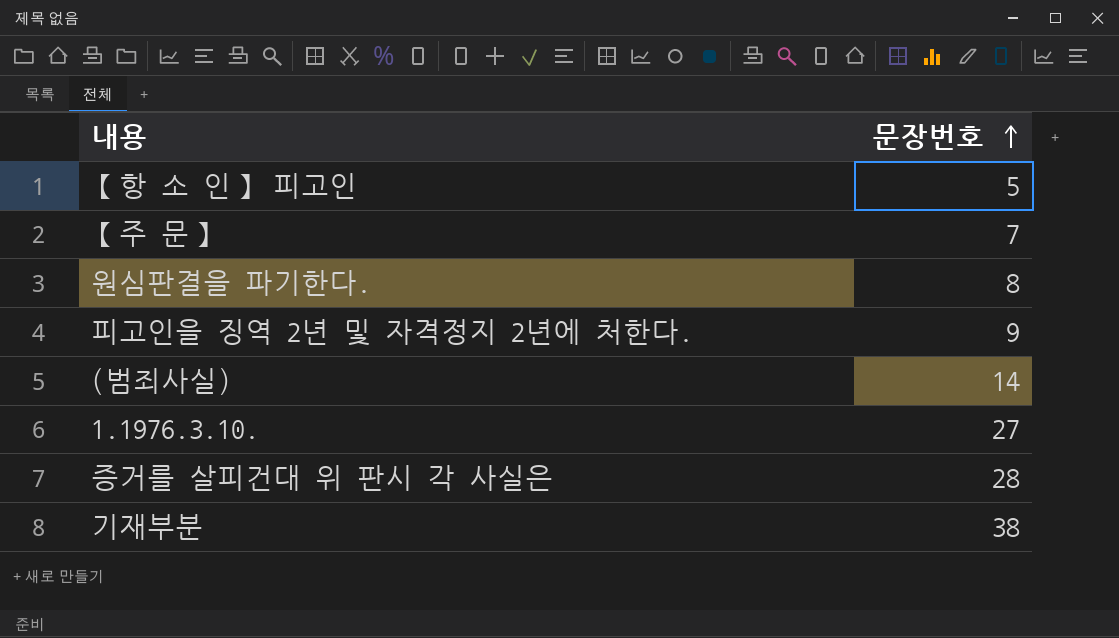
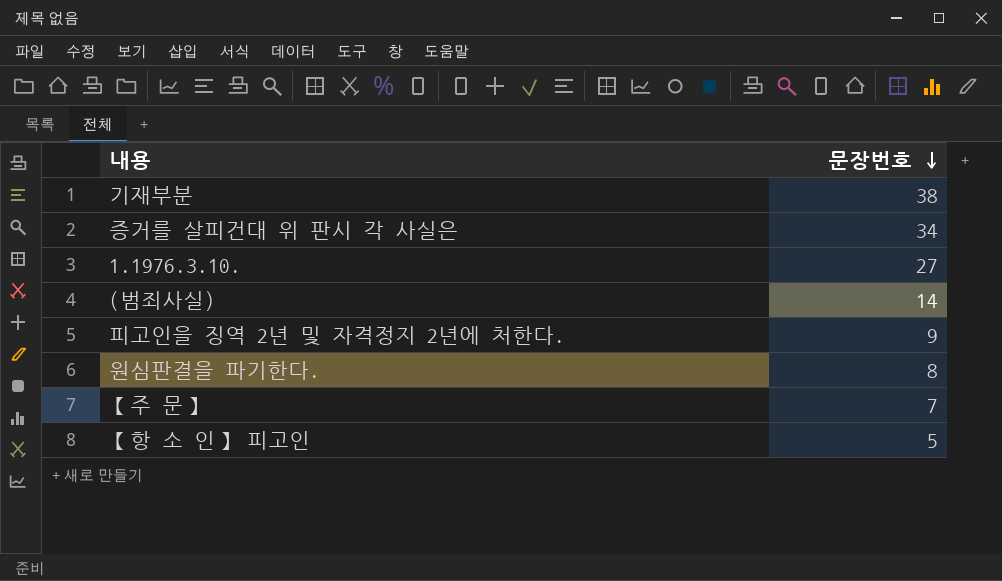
row order: 문장번호 ascending -> 문장번호 descending
증거를 살피건대 위 판시 각 사실은 | 문장번호: 28 -> 34

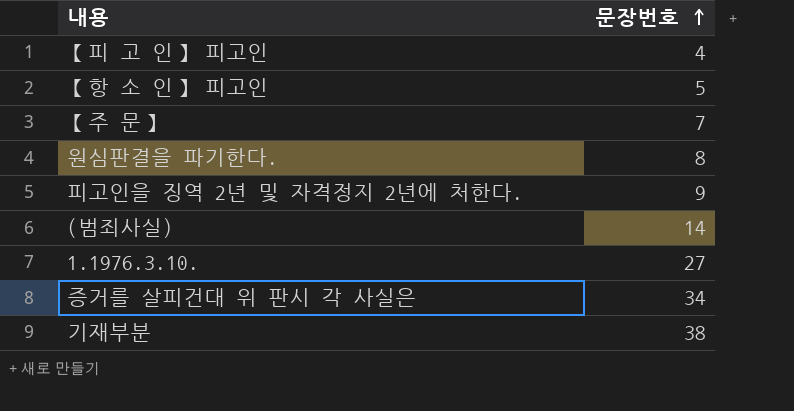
row order: 문장번호 descending -> 문장번호 ascending
row 【피 고 인】 피고인: none -> 4

